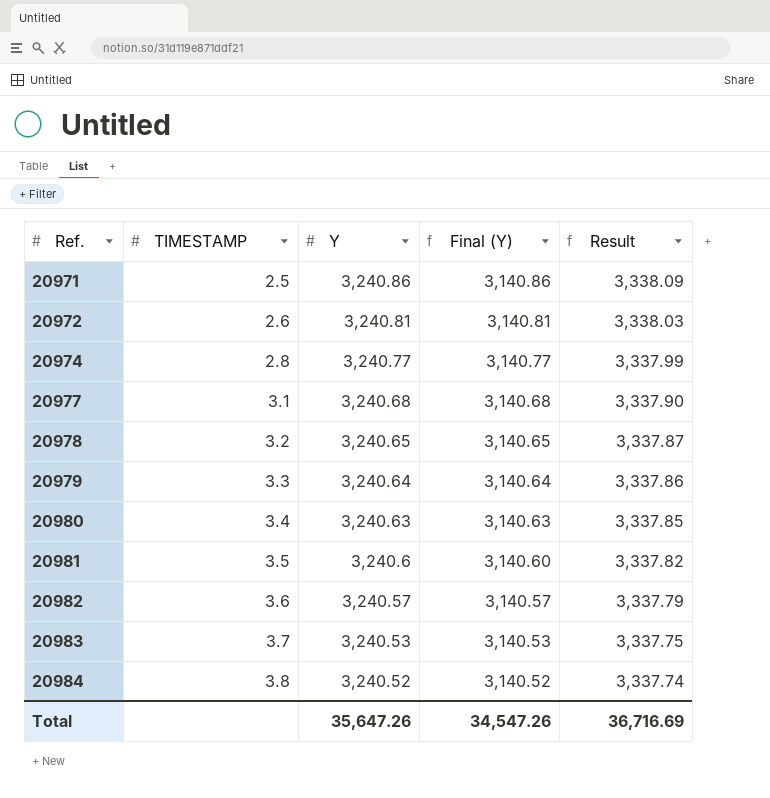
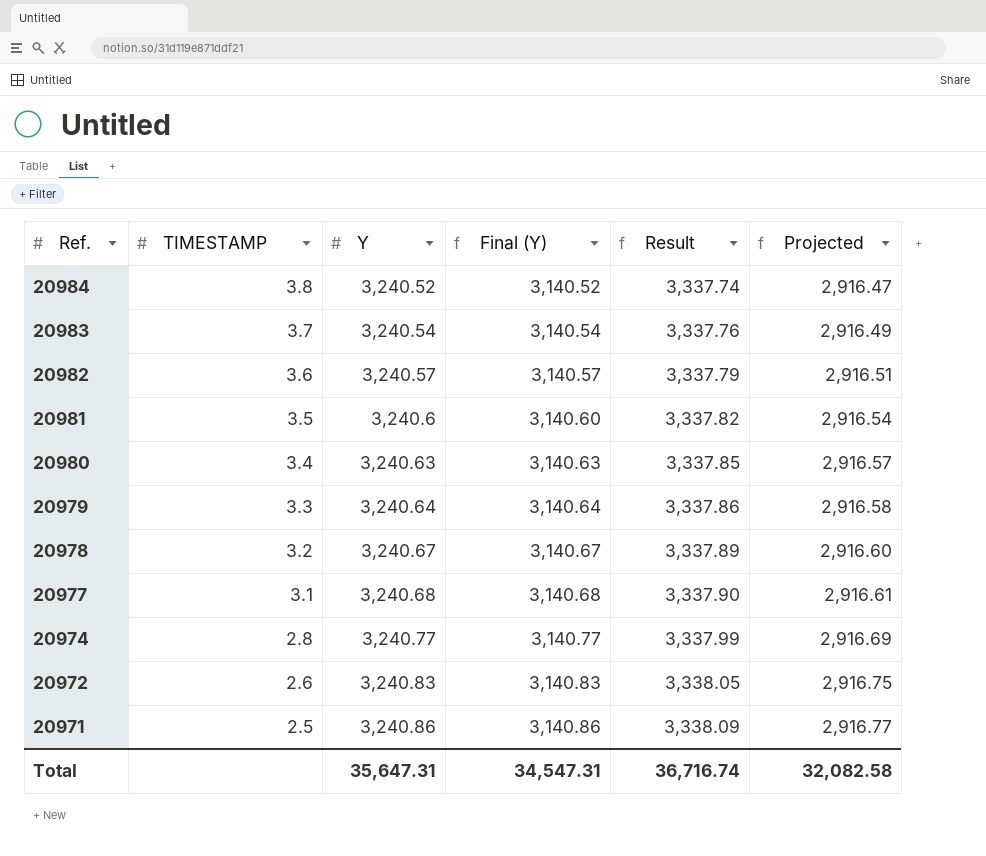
row order: Ref. ascending -> Ref. descending
column Projected | formula: none -> [Y] * 0.9
20983 | Y: 3,240.53 -> 3,240.54
20983 | Final (Y): 3,140.53 -> 3,140.54
20983 | Result: 3,337.75 -> 3,337.76
20978 | Y: 3,240.65 -> 3,240.67
20978 | Final (Y): 3,140.65 -> 3,140.67
20978 | Result: 3,337.87 -> 3,337.89
20972 | Y: 3,240.81 -> 3,240.83
20972 | Final (Y): 3,140.81 -> 3,140.83
20972 | Result: 3,338.03 -> 3,338.05
Total | Y: 35,647.26 -> 35,647.31
Total | Final (Y): 34,547.26 -> 34,547.31
Total | Result: 36,716.69 -> 36,716.74

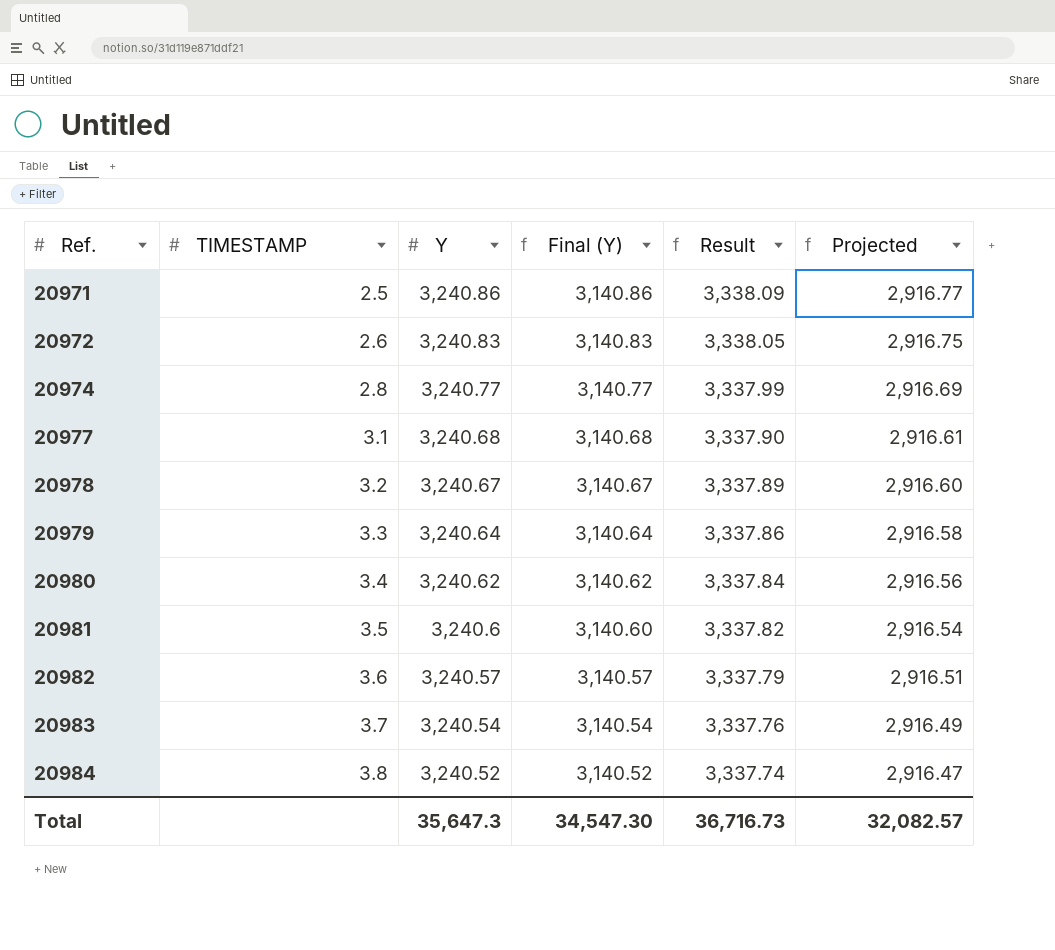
row order: Ref. descending -> Ref. ascending
20980 | Y: 3,240.63 -> 3,240.62
20980 | Final (Y): 3,140.63 -> 3,140.62
20980 | Result: 3,337.85 -> 3,337.84
20980 | Projected: 2,916.57 -> 2,916.56
Total | Y: 35,647.31 -> 35,647.3
Total | Final (Y): 34,547.31 -> 34,547.30
Total | Result: 36,716.74 -> 36,716.73
Total | Projected: 32,082.58 -> 32,082.57

